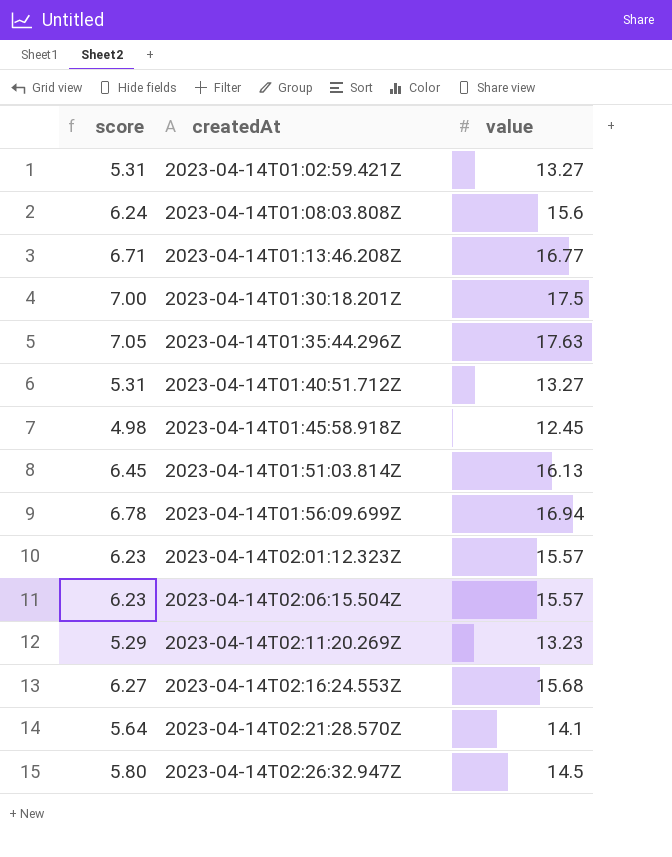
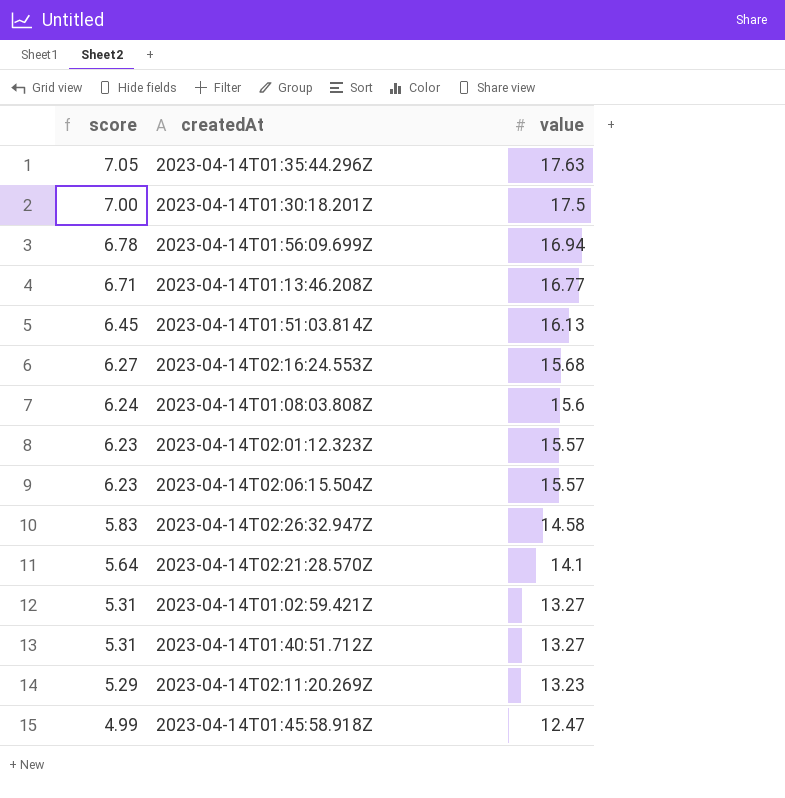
row order: createdAt ascending -> score descending
2023-04-14T02:26:32.947Z | score: 5.80 -> 5.83
2023-04-14T02:26:32.947Z | value: 14.5 -> 14.58
2023-04-14T01:45:58.918Z | score: 4.98 -> 4.99
2023-04-14T01:45:58.918Z | value: 12.45 -> 12.47

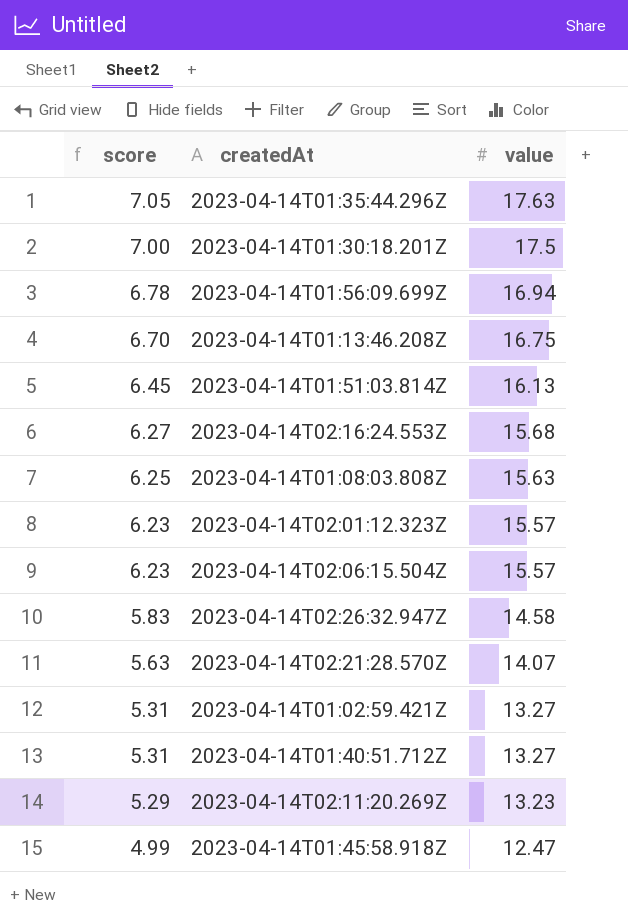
2023-04-14T01:13:46.208Z | score: 6.71 -> 6.70
2023-04-14T01:13:46.208Z | value: 16.77 -> 16.75
2023-04-14T01:08:03.808Z | score: 6.24 -> 6.25
2023-04-14T01:08:03.808Z | value: 15.6 -> 15.63
2023-04-14T02:21:28.570Z | score: 5.64 -> 5.63
2023-04-14T02:21:28.570Z | value: 14.1 -> 14.07

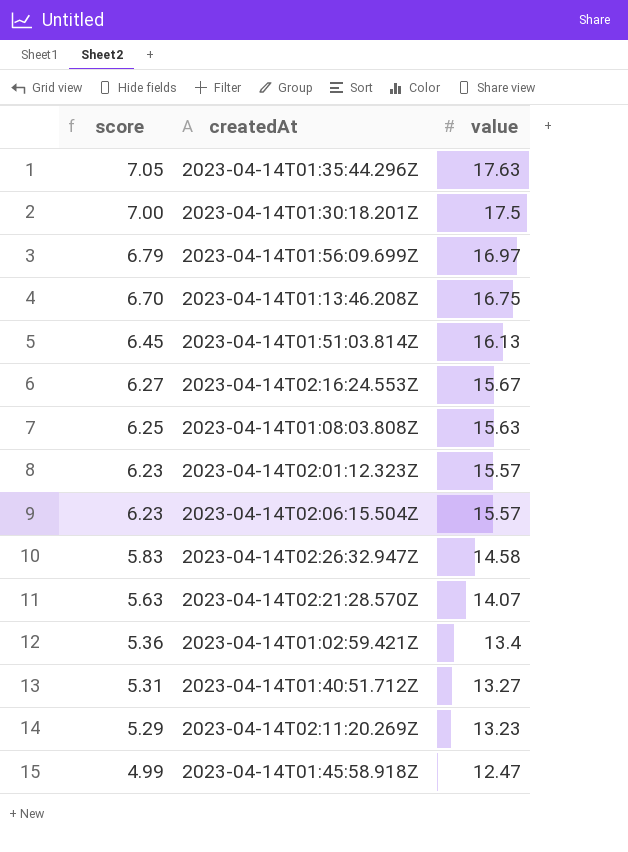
2023-04-14T01:56:09.699Z | score: 6.78 -> 6.79
2023-04-14T01:56:09.699Z | value: 16.94 -> 16.97
2023-04-14T02:16:24.553Z | value: 15.68 -> 15.67
2023-04-14T01:02:59.421Z | score: 5.31 -> 5.36
2023-04-14T01:02:59.421Z | value: 13.27 -> 13.4

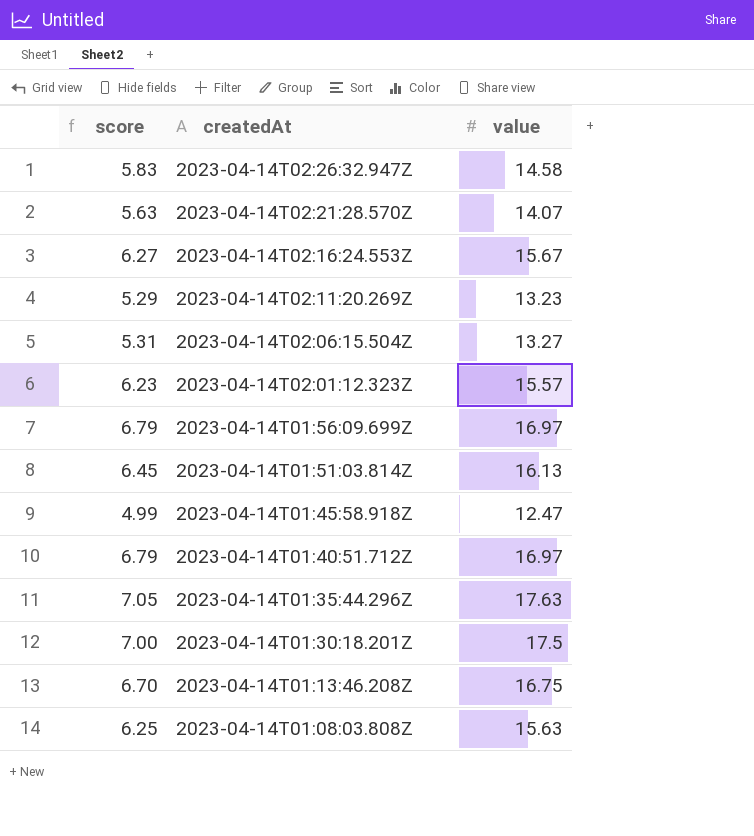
row order: score descending -> createdAt descending
row 2023-04-14T01:02:59.421Z: 5.36 | 13.4 -> none
2023-04-14T02:06:15.504Z | score: 6.23 -> 5.31
2023-04-14T02:06:15.504Z | value: 15.57 -> 13.27
2023-04-14T01:40:51.712Z | score: 5.31 -> 6.79
2023-04-14T01:40:51.712Z | value: 13.27 -> 16.97

